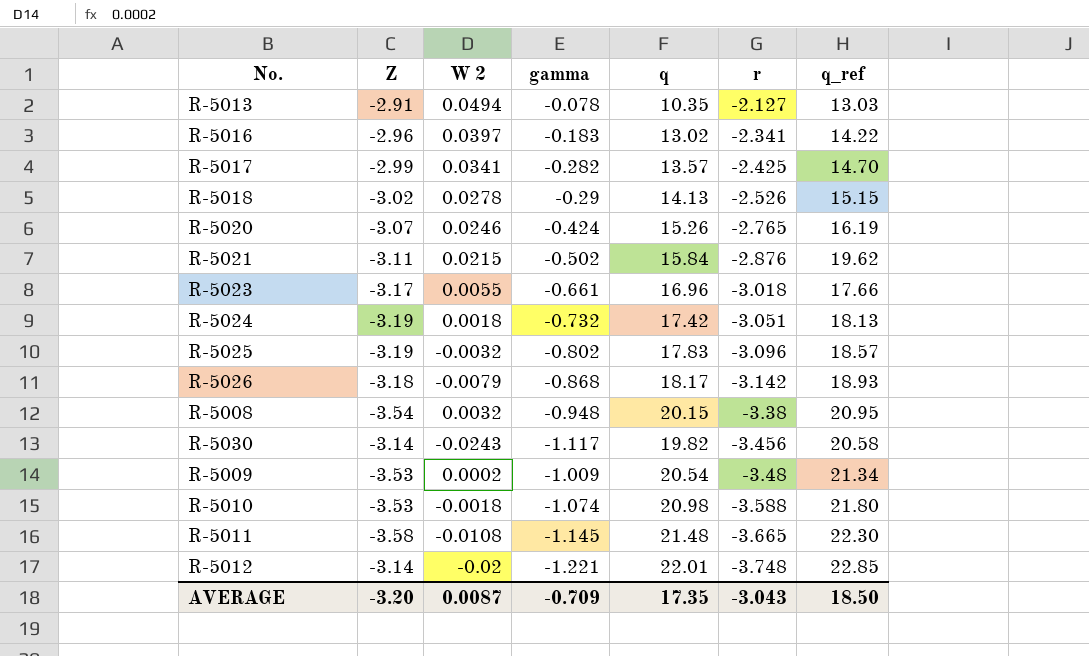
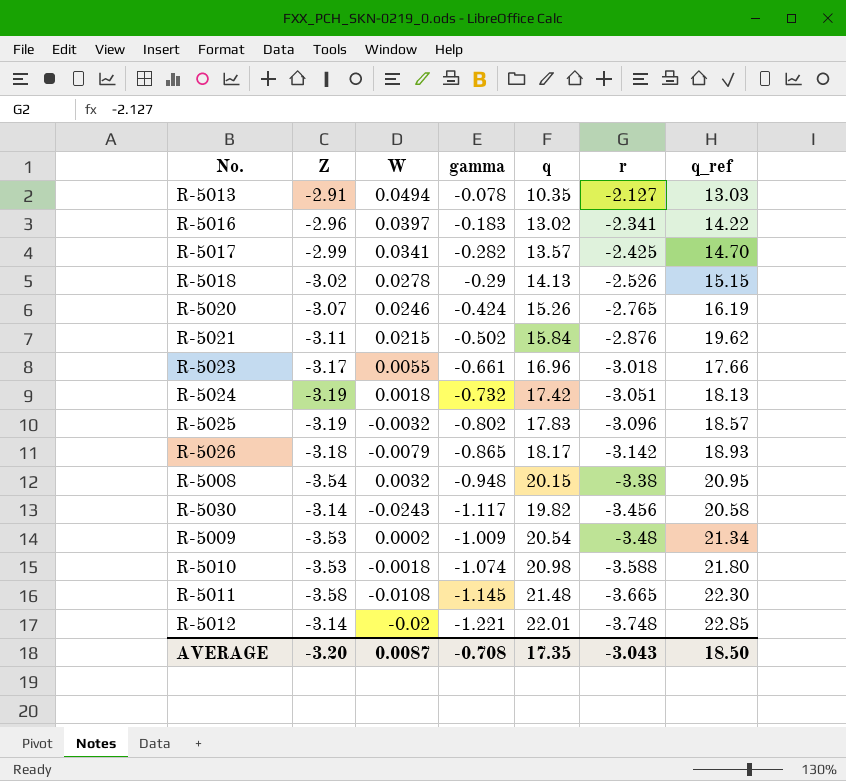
column name: W 2 -> W
R-5026 | gamma: -0.868 -> -0.865
AVERAGE | gamma: -0.709 -> -0.708

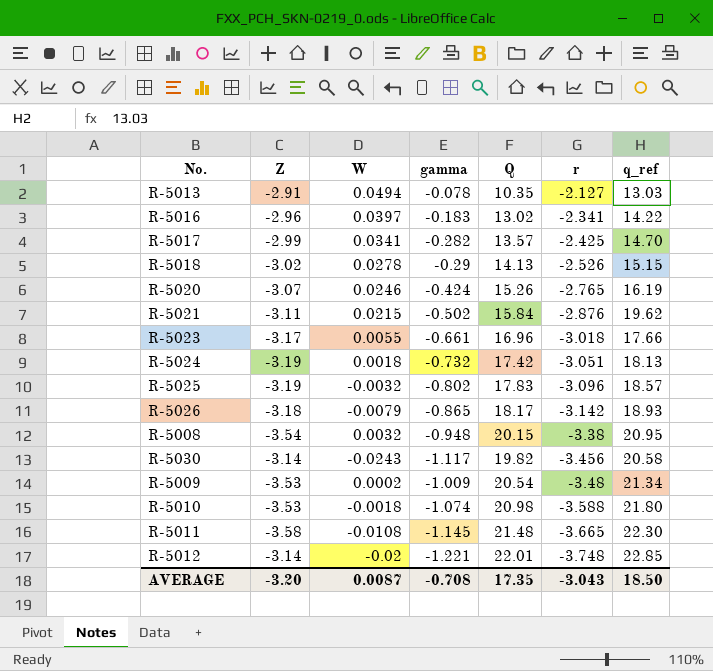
column name: q -> Q

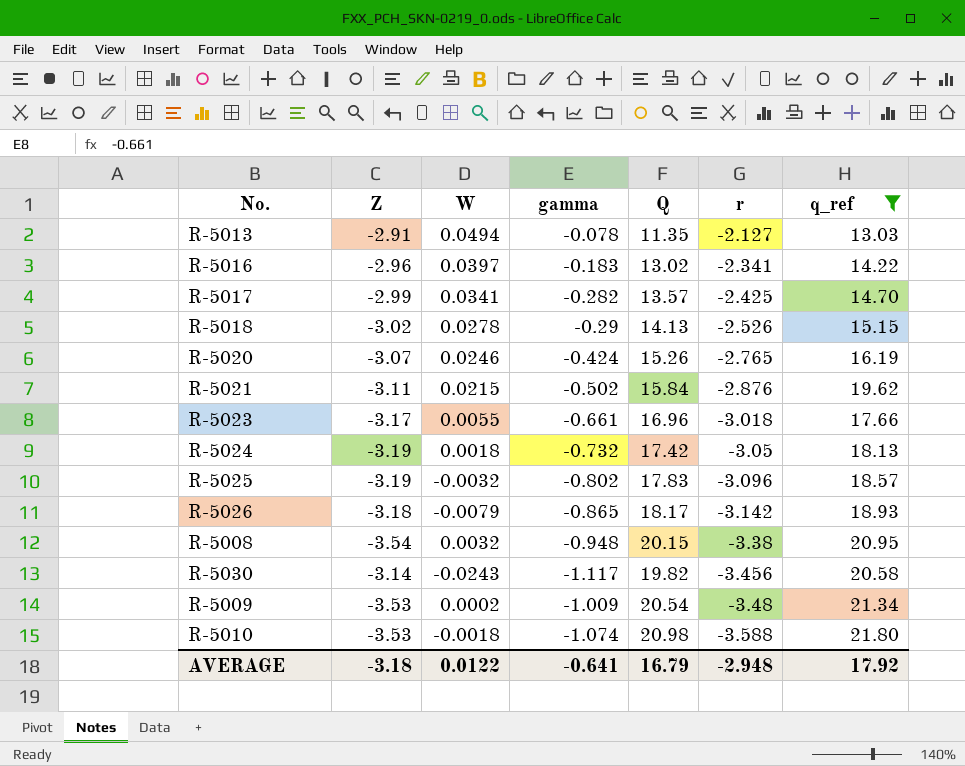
filter: none -> q_ref <= 21.80
R-5013 | Q: 10.35 -> 11.35
R-5024 | r: -3.051 -> -3.05
AVERAGE | Z: -3.20 -> -3.18
AVERAGE | W: 0.0087 -> 0.0122
AVERAGE | gamma: -0.708 -> -0.641
AVERAGE | Q: 17.35 -> 16.79
AVERAGE | r: -3.043 -> -2.948
AVERAGE | q_ref: 18.50 -> 17.92

